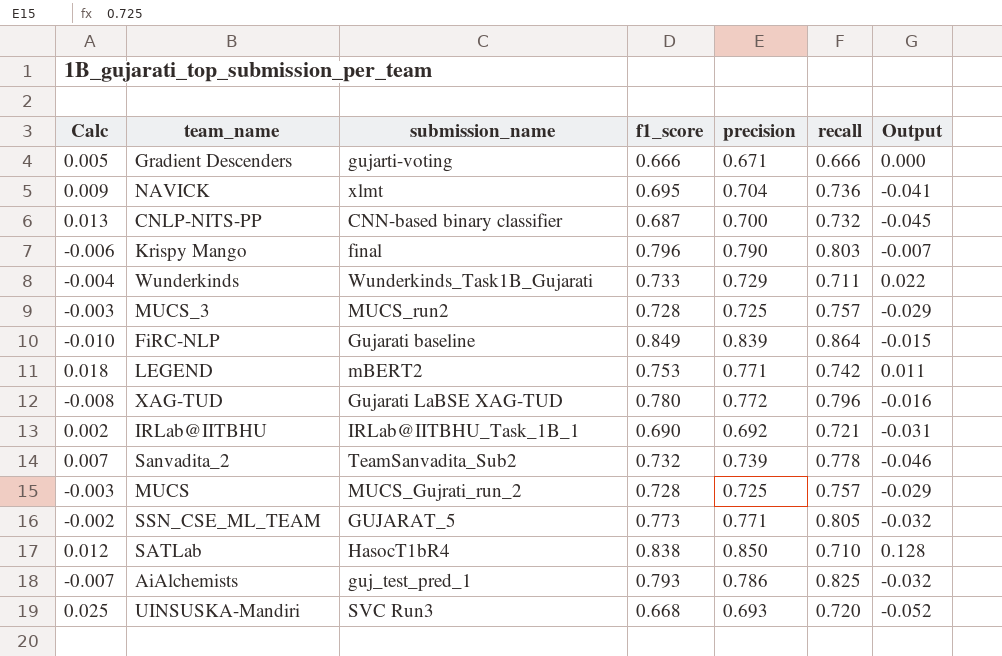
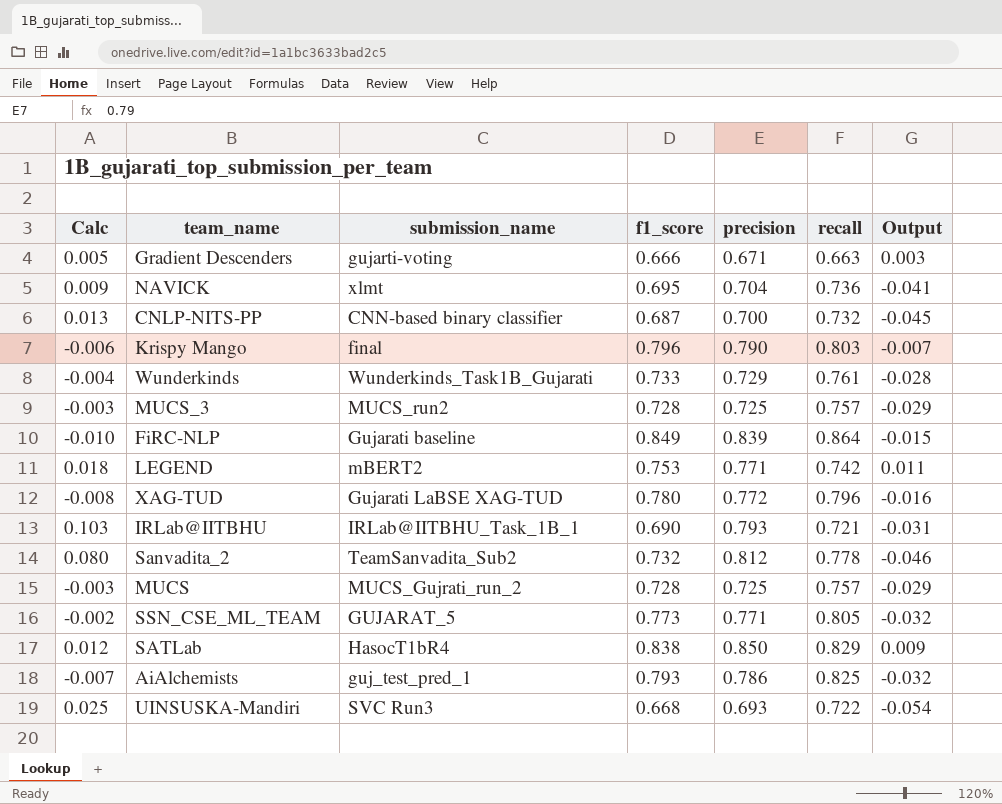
Gradient Descenders | recall: 0.666 -> 0.663
Gradient Descenders | Output: 0.000 -> 0.003
Wunderkinds | recall: 0.711 -> 0.761
Wunderkinds | Output: 0.022 -> -0.028
IRLab@IITBHU | Calc: 0.002 -> 0.103
IRLab@IITBHU | precision: 0.692 -> 0.793
Sanvadita_2 | Calc: 0.007 -> 0.080
Sanvadita_2 | precision: 0.739 -> 0.812
SATLab | recall: 0.710 -> 0.829
SATLab | Output: 0.128 -> 0.009
UINSUSKA-Mandiri | recall: 0.720 -> 0.722
UINSUSKA-Mandiri | Output: -0.052 -> -0.054

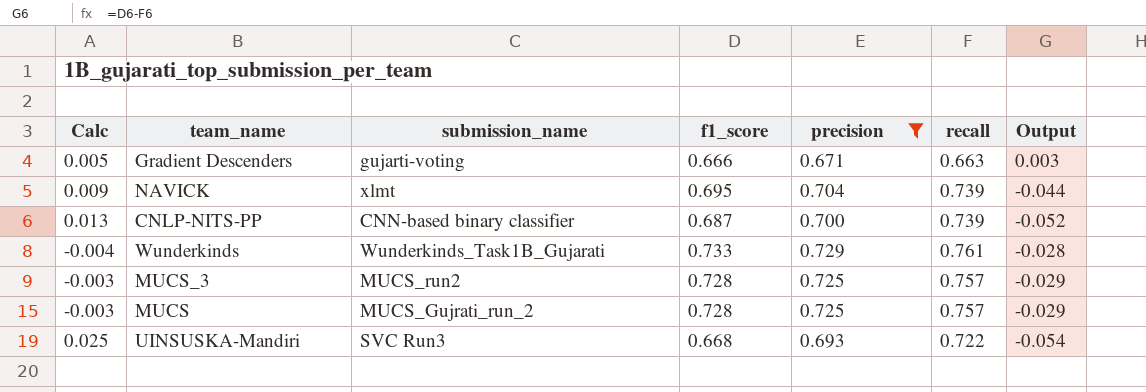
filter: none -> precision <= 0.729
NAVICK | recall: 0.736 -> 0.739
NAVICK | Output: -0.041 -> -0.044
CNLP-NITS-PP | recall: 0.732 -> 0.739
CNLP-NITS-PP | Output: -0.045 -> -0.052

